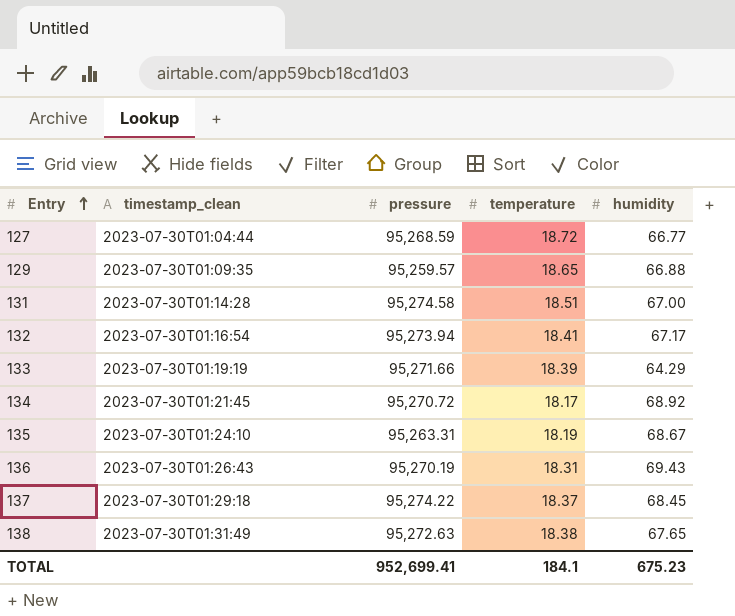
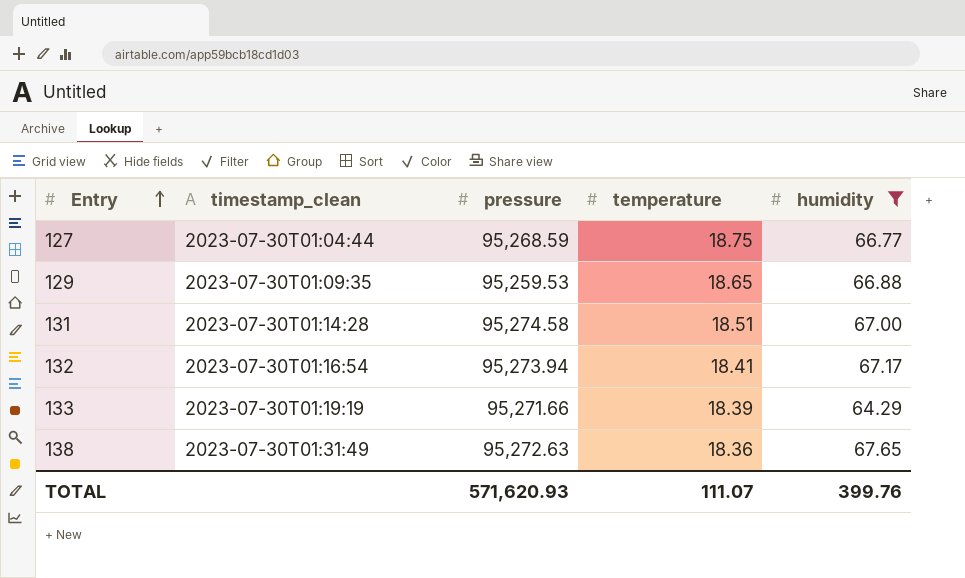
filter: none -> humidity <= 67.65
127 | temperature: 18.72 -> 18.75
129 | pressure: 95,259.57 -> 95,259.53
138 | temperature: 18.38 -> 18.36
TOTAL | pressure: 952,699.41 -> 571,620.93
TOTAL | temperature: 184.1 -> 111.07
TOTAL | humidity: 675.23 -> 399.76

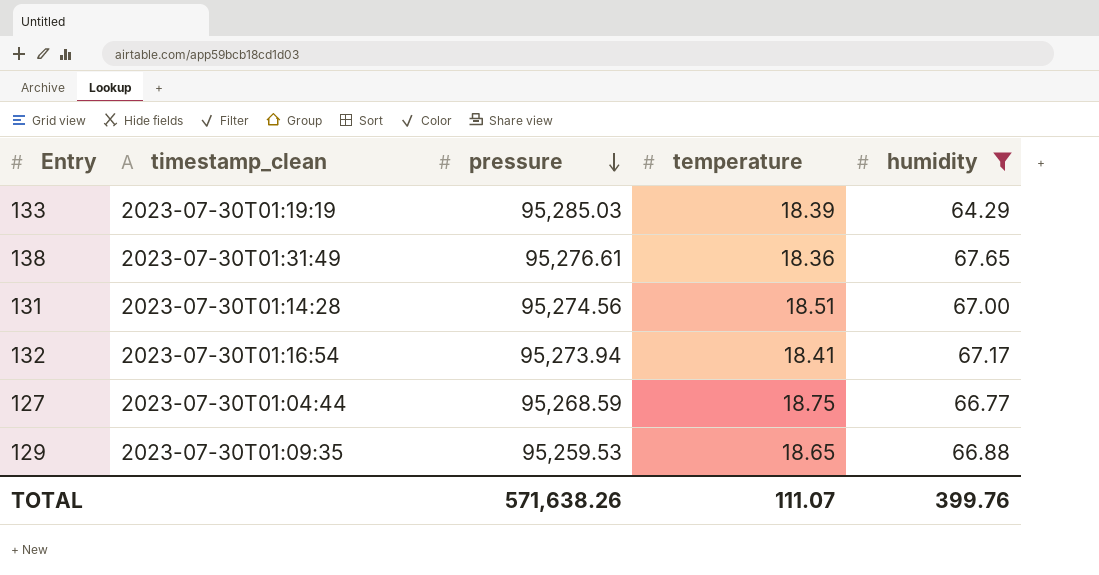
row order: Entry ascending -> pressure descending
133 | pressure: 95,271.66 -> 95,285.03
138 | pressure: 95,272.63 -> 95,276.61
131 | pressure: 95,274.58 -> 95,274.56
TOTAL | pressure: 571,620.93 -> 571,638.26

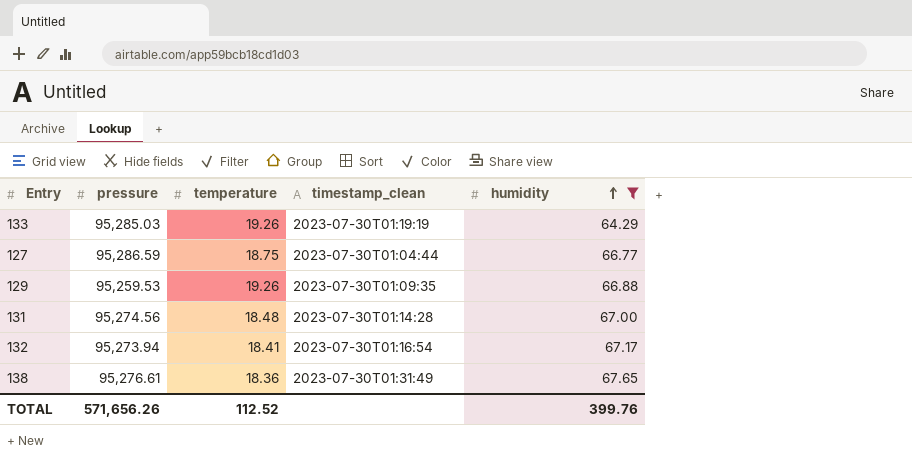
row order: pressure descending -> humidity ascending
column timestamp_clean | position: 2 -> 4
133 | temperature: 18.39 -> 19.26
127 | pressure: 95,268.59 -> 95,286.59
129 | temperature: 18.65 -> 19.26
131 | temperature: 18.51 -> 18.48
TOTAL | pressure: 571,638.26 -> 571,656.26
TOTAL | temperature: 111.07 -> 112.52

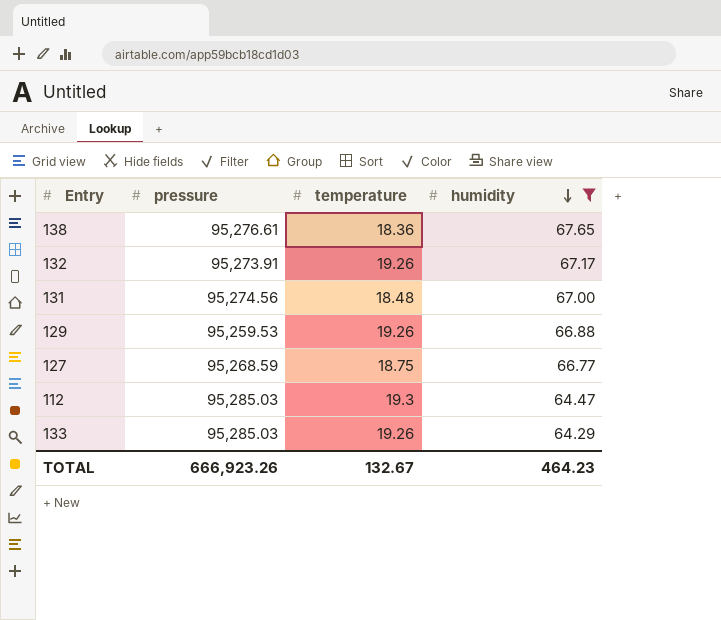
row order: humidity ascending -> humidity descending
column timestamp_clean | position: 4 -> none
132 | pressure: 95,273.94 -> 95,273.91
132 | temperature: 18.41 -> 19.26
127 | pressure: 95,286.59 -> 95,268.59
row 112: none -> 95,285.03 | 19.3 | 64.47
TOTAL | pressure: 571,656.26 -> 666,923.26
TOTAL | temperature: 112.52 -> 132.67
TOTAL | humidity: 399.76 -> 464.23

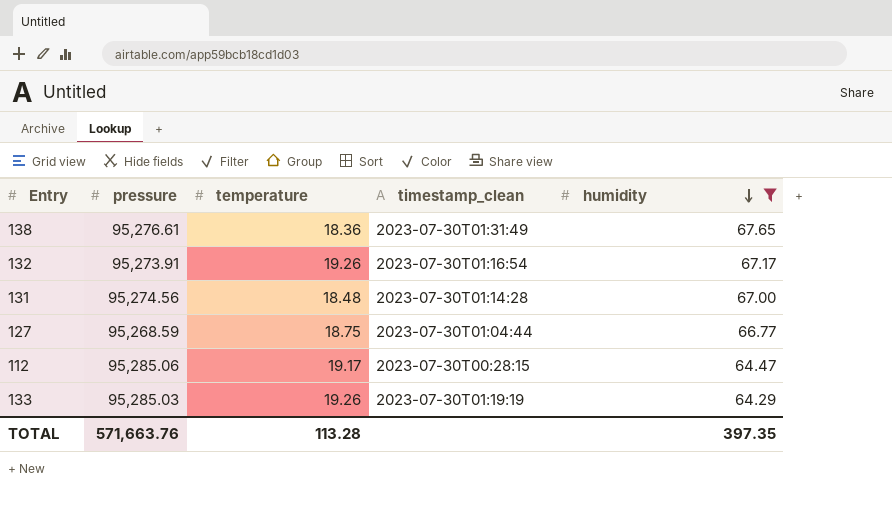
column timestamp_clean | position: none -> 4
row 129: 95,259.53 | 19.26 | 66.88 -> none
112 | pressure: 95,285.03 -> 95,285.06
112 | temperature: 19.3 -> 19.17
TOTAL | pressure: 666,923.26 -> 571,663.76
TOTAL | temperature: 132.67 -> 113.28
TOTAL | humidity: 464.23 -> 397.35

